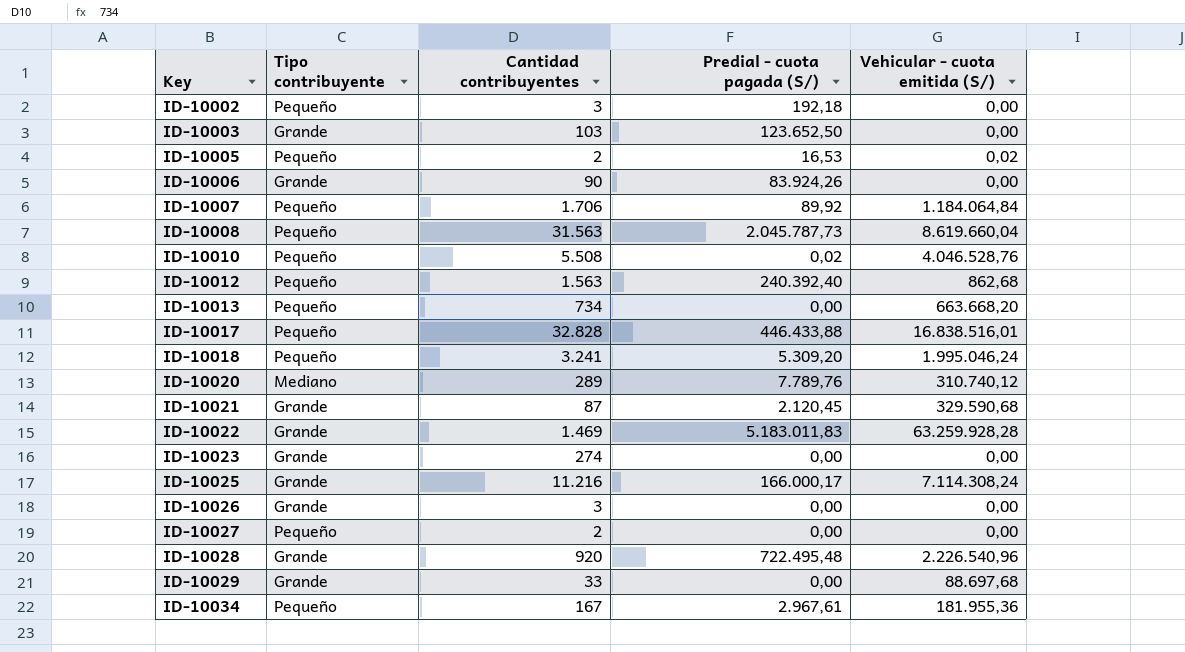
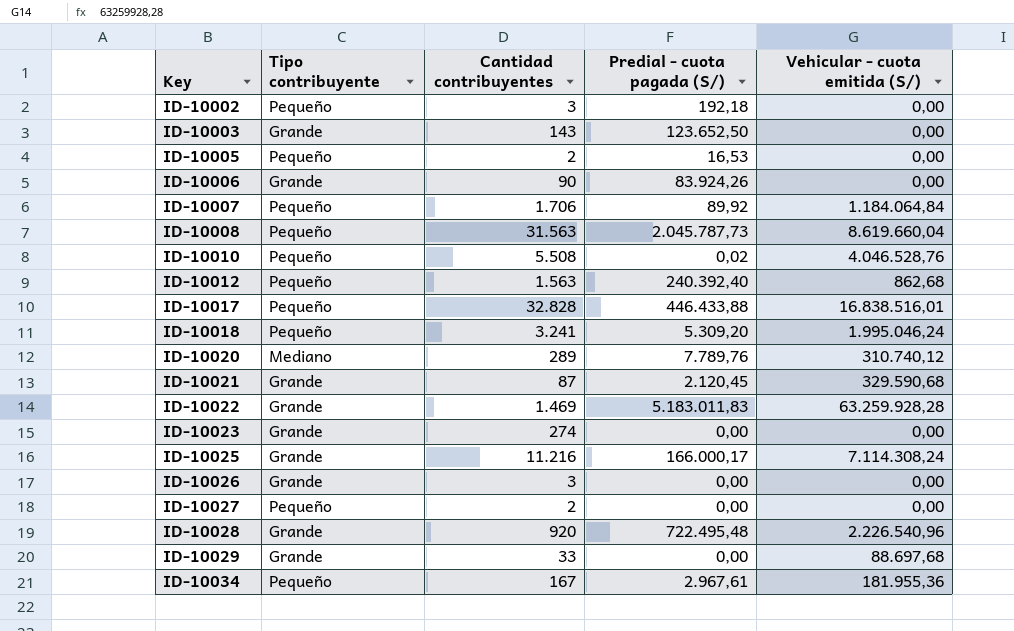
row ID-10013: Pequeño | 734 | 0,00 | 663.668,20 -> none
ID-10003 | Cantidad contribuyentes: 103 -> 143
ID-10005 | Vehicular - cuota emitida (S/): 0,02 -> 0,00

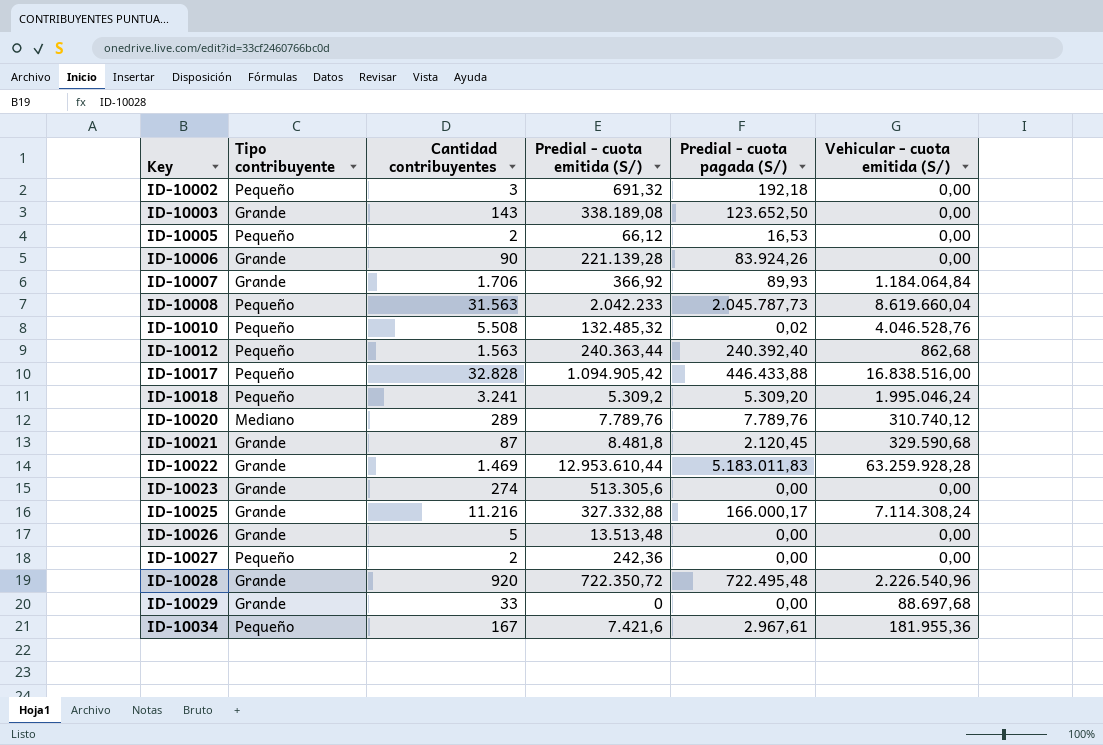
column Predial - cuota emitida (S/) | position: none -> 4
ID-10007 | Tipo contribuyente: Pequeño -> Grande
ID-10007 | Predial - cuota pagada (S/): 89,92 -> 89,93
ID-10017 | Vehicular - cuota emitida (S/): 16.838.516,01 -> 16.838.516,00
ID-10026 | Cantidad contribuyentes: 3 -> 5

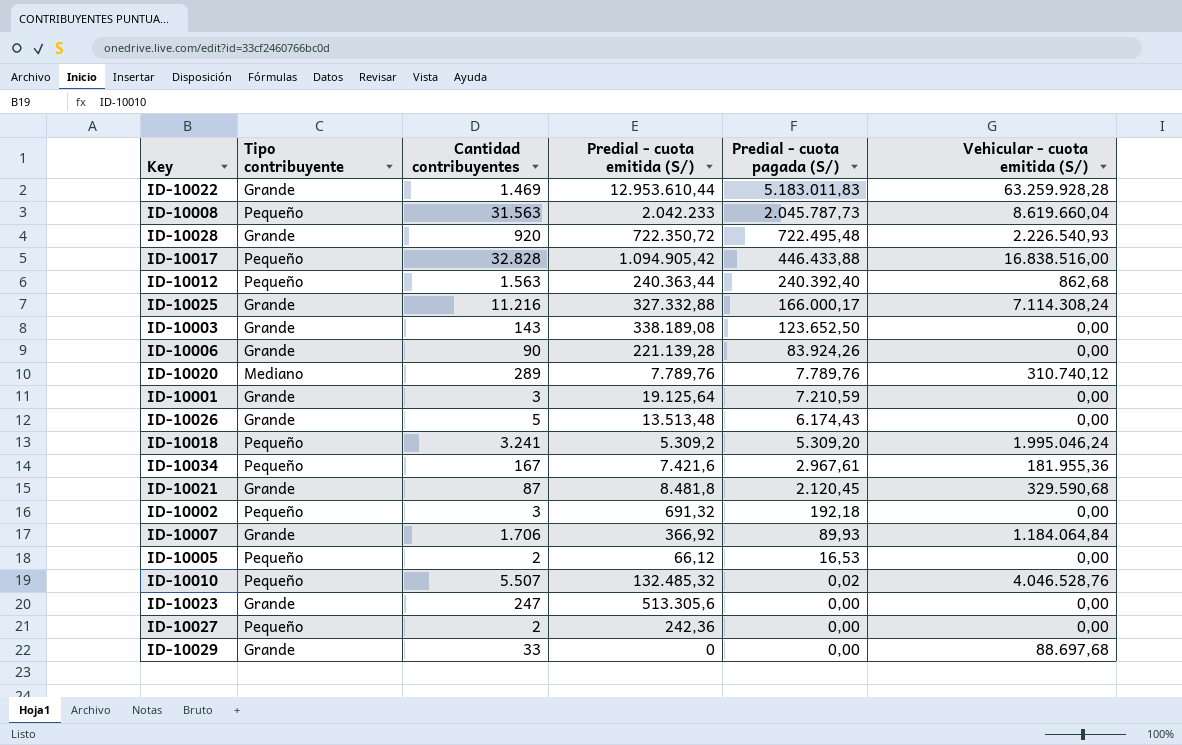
row order: Key ascending -> Predial - cuota pagada (S/) descending
ID-10028 | Vehicular - cuota emitida (S/): 2.226.540,96 -> 2.226.540,93
row ID-10001: none -> Grande | 3 | 19.125,64 | 7.210,59 | 0,00
ID-10026 | Predial - cuota pagada (S/): 0,00 -> 6.174,43
ID-10010 | Cantidad contribuyentes: 5.508 -> 5.507
ID-10023 | Cantidad contribuyentes: 274 -> 247

